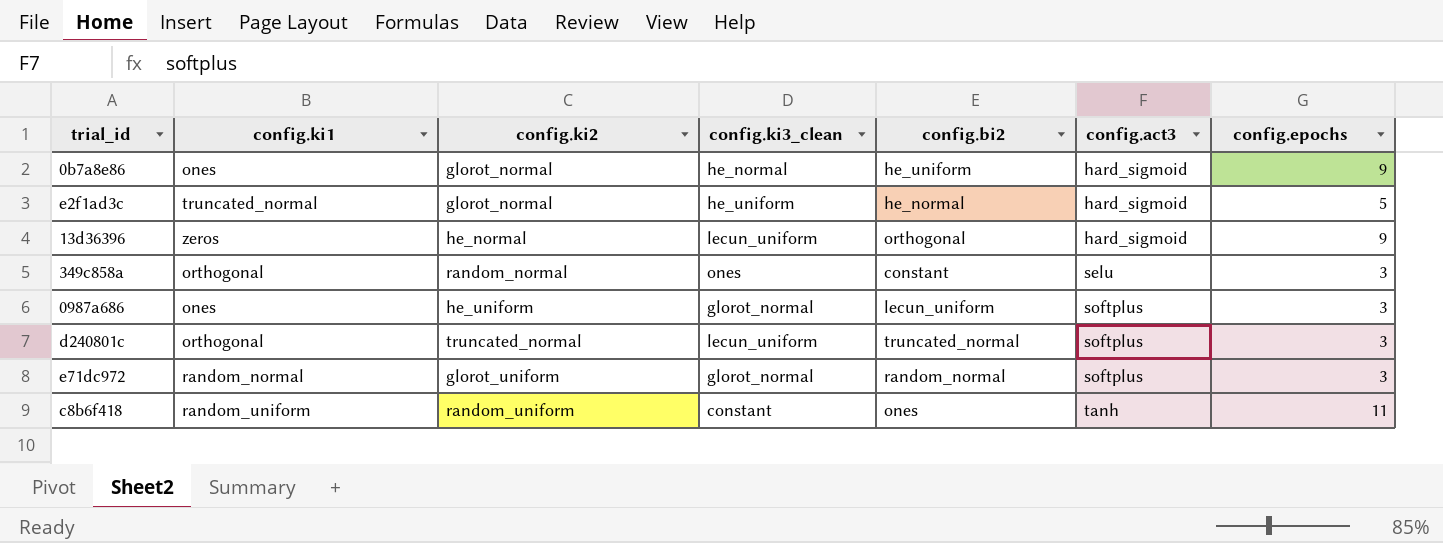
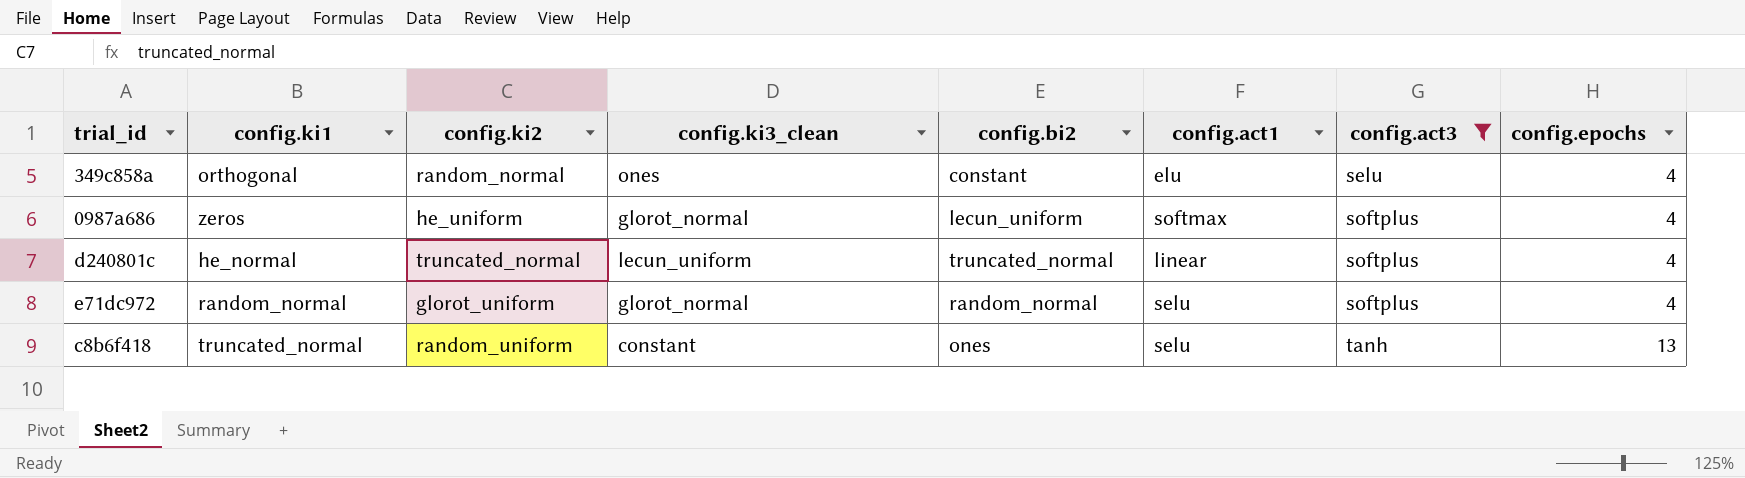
filter: none -> config.act3 != hard_sigmoid
column config.act1 | position: none -> 6
349c858a | config.epochs: 3 -> 4
0987a686 | config.ki1: ones -> zeros
0987a686 | config.epochs: 3 -> 4
d240801c | config.ki1: orthogonal -> he_normal
d240801c | config.epochs: 3 -> 4
e71dc972 | config.epochs: 3 -> 4
c8b6f418 | config.ki1: random_uniform -> truncated_normal
c8b6f418 | config.epochs: 11 -> 13

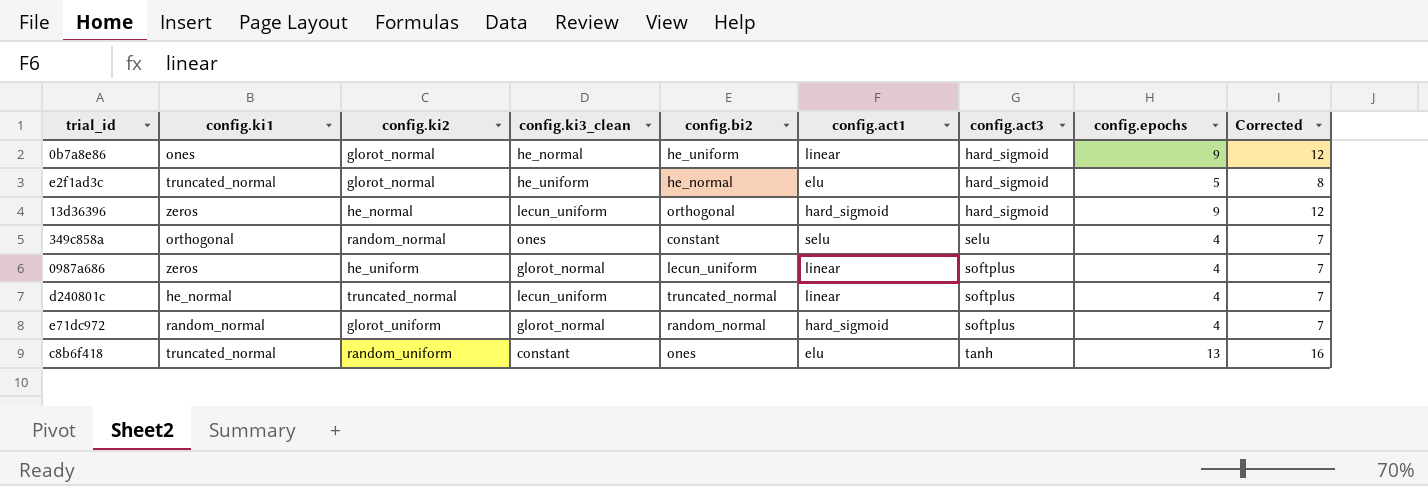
filter: config.act3 != hard_sigmoid -> none
column Corrected | formula: none -> [config.epochs] + 3
349c858a | config.act1: elu -> selu
0987a686 | config.act1: softmax -> linear
e71dc972 | config.act1: selu -> hard_sigmoid
c8b6f418 | config.act1: selu -> elu

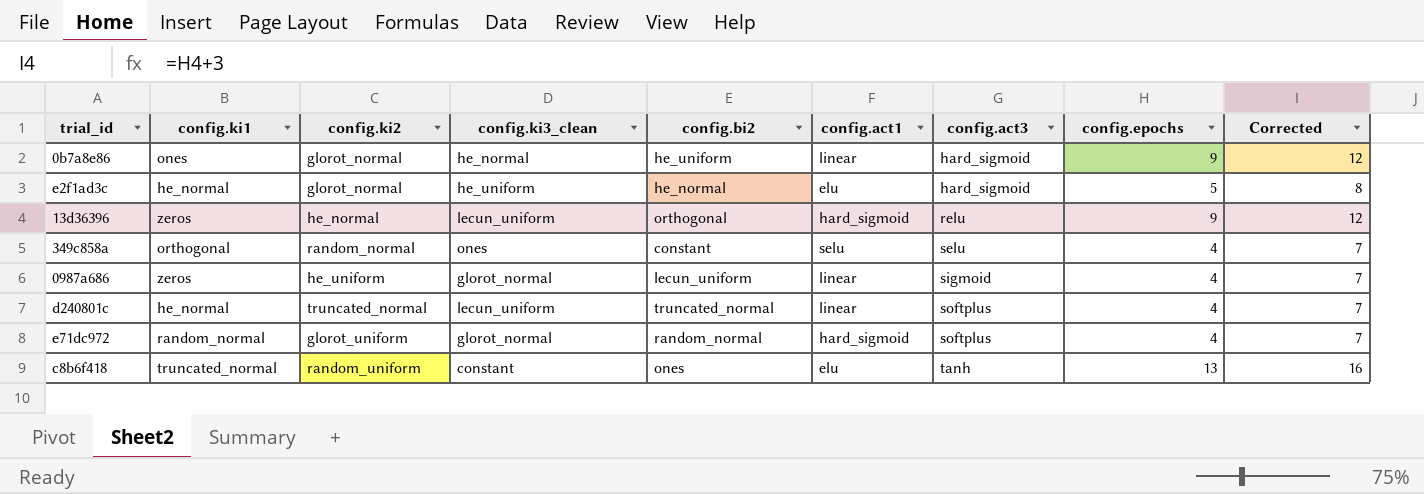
e2f1ad3c | config.ki1: truncated_normal -> he_normal
13d36396 | config.act3: hard_sigmoid -> relu
0987a686 | config.act3: softplus -> sigmoid

